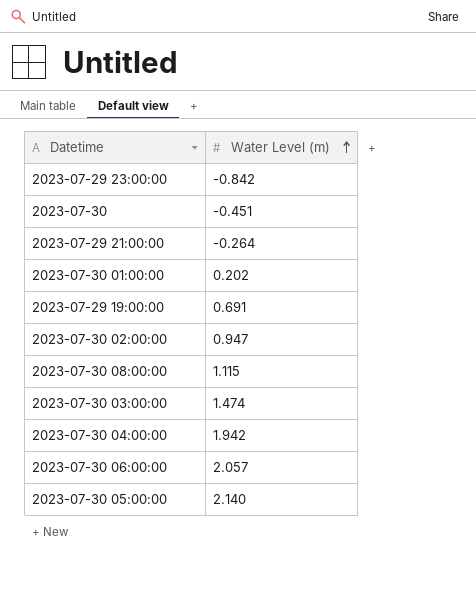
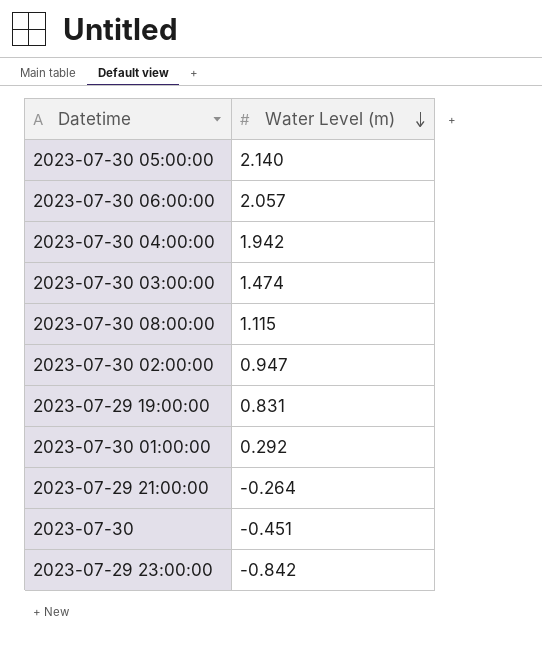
row order: Water Level (m) ascending -> Water Level (m) descending
2023-07-29 19:00:00 | Water Level (m): 0.691 -> 0.831
2023-07-30 01:00:00 | Water Level (m): 0.202 -> 0.292

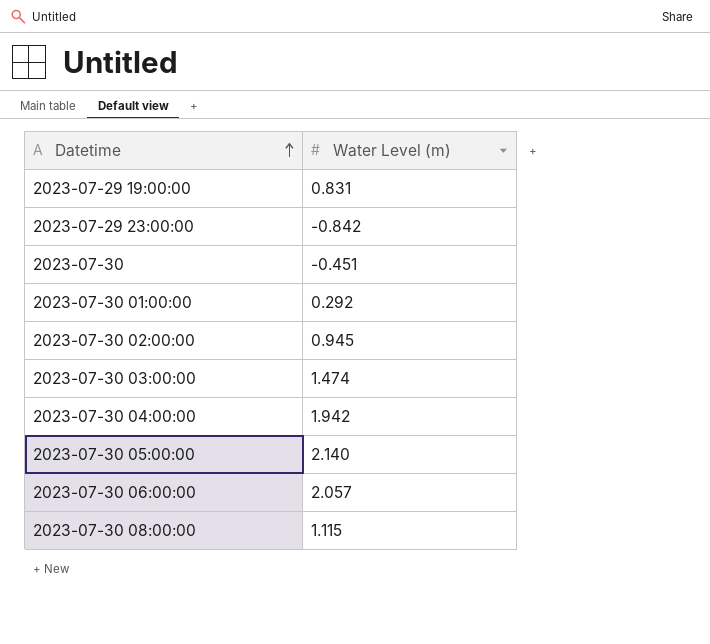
row order: Water Level (m) descending -> Datetime ascending
row 2023-07-29 21:00:00: -0.264 -> none
2023-07-30 02:00:00 | Water Level (m): 0.947 -> 0.945

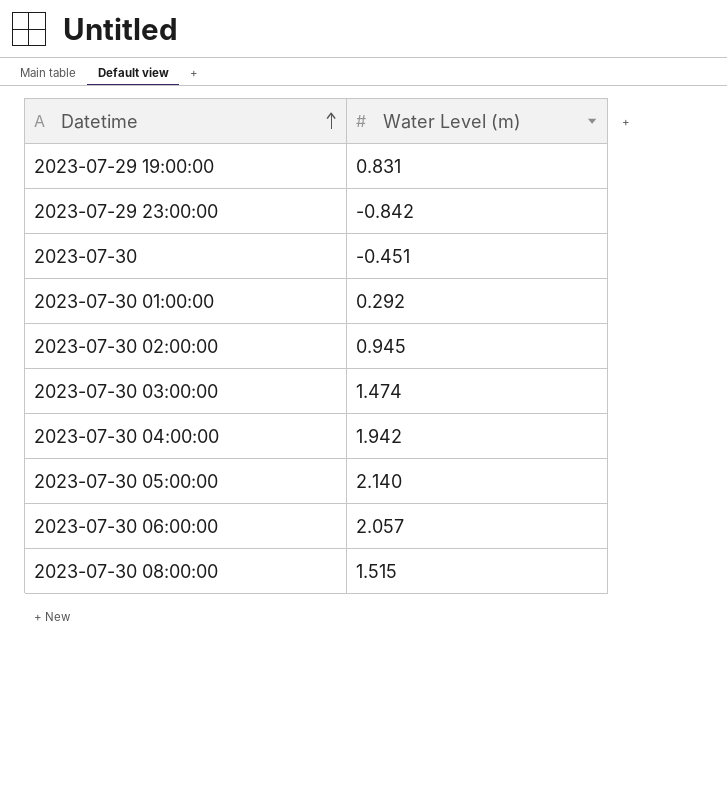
2023-07-30 08:00:00 | Water Level (m): 1.115 -> 1.515

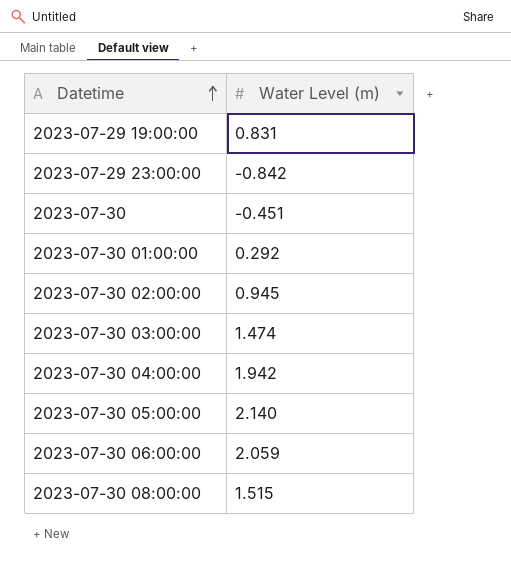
2023-07-30 06:00:00 | Water Level (m): 2.057 -> 2.059

